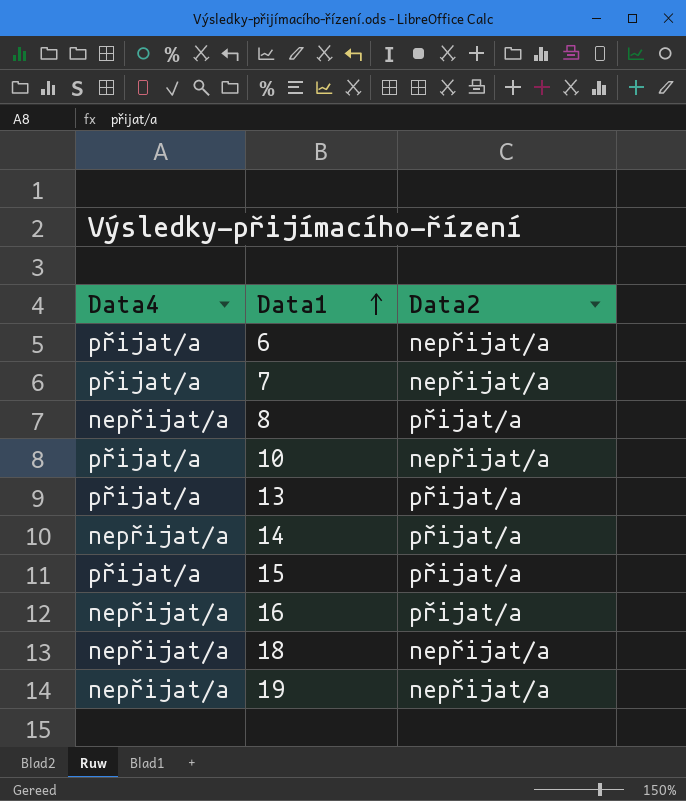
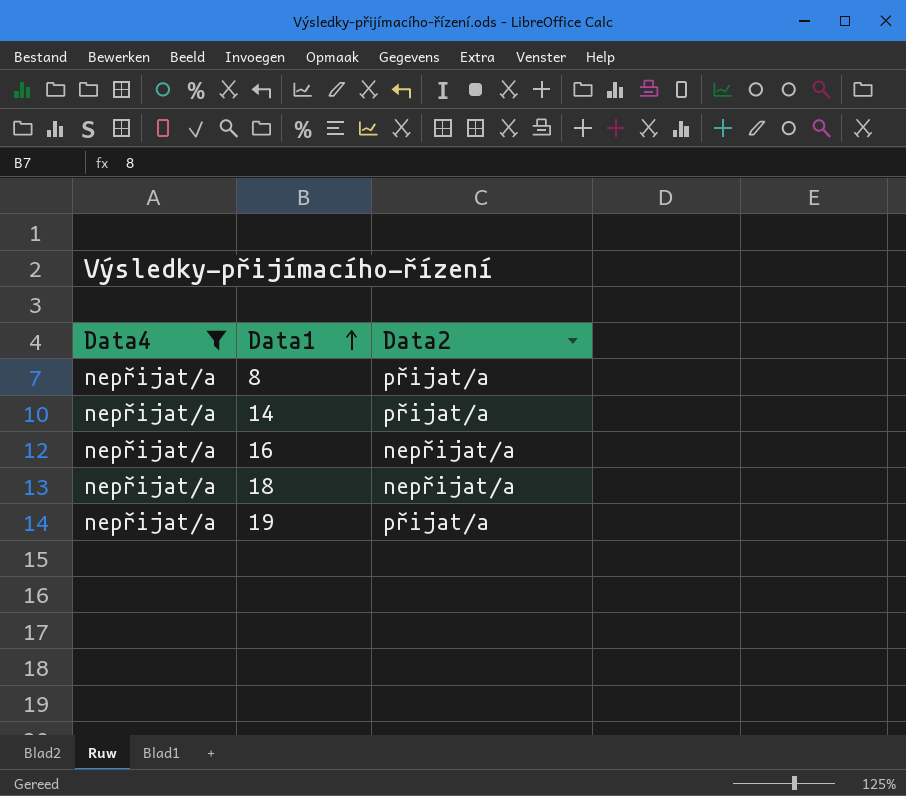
filter: none -> Data4 = nepřijat/a
16 | Data2: přijat/a -> nepřijat/a
19 | Data2: nepřijat/a -> přijat/a

